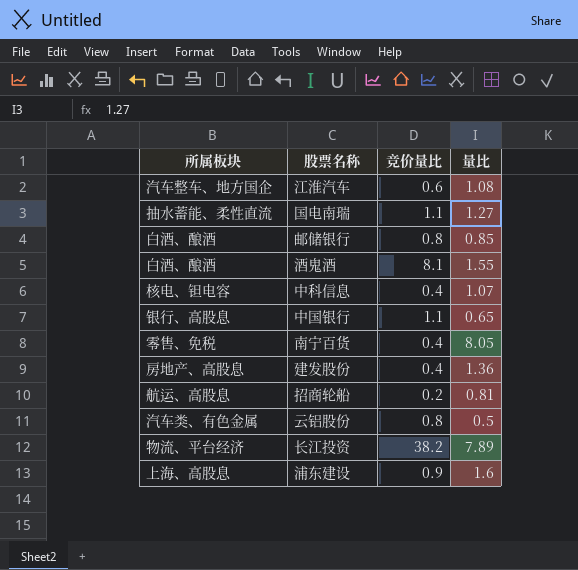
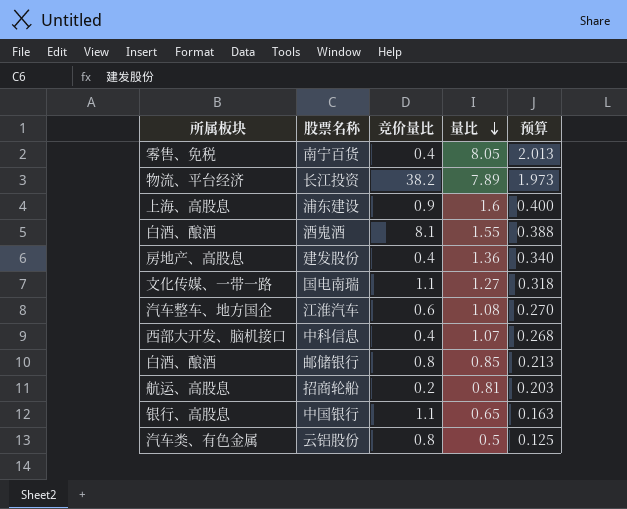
row order: none -> 量比 descending
column 预算 | formula: none -> [量比] * 0.25
国电南瑞 | 所属板块: 抽水蓄能、柔性直流 -> 文化传媒、一带一路
中科信息 | 所属板块: 核电、钽电容 -> 西部大开发、脑机接口

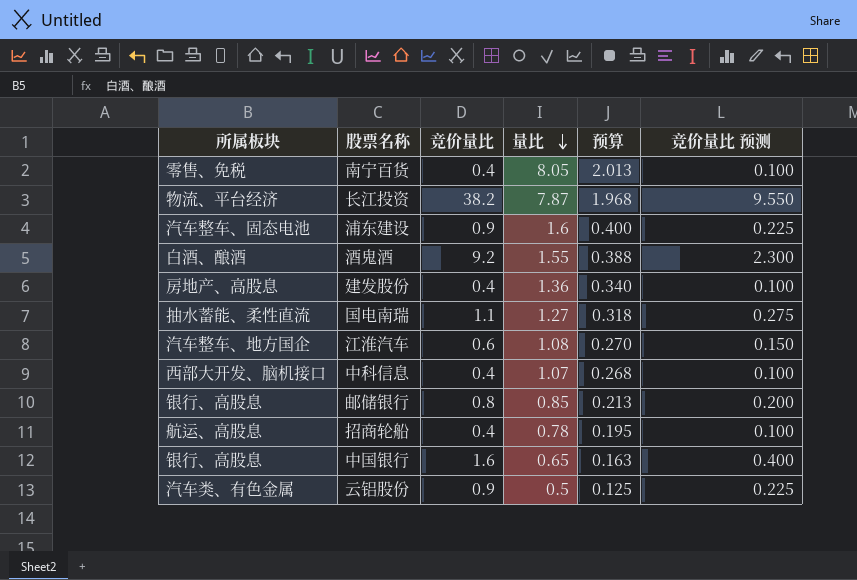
column 竞价量比 预测 | formula: none -> [竞价量比] * 0.25
长江投资 | 量比: 7.89 -> 7.87
长江投资 | 预算: 1.973 -> 1.968
浦东建设 | 所属板块: 上海、高股息 -> 汽车整车、固态电池
酒鬼酒 | 竞价量比: 8.1 -> 9.2
国电南瑞 | 所属板块: 文化传媒、一带一路 -> 抽水蓄能、柔性直流
邮储银行 | 所属板块: 白酒、酿酒 -> 银行、高股息
招商轮船 | 竞价量比: 0.2 -> 0.4
招商轮船 | 量比: 0.81 -> 0.78
招商轮船 | 预算: 0.203 -> 0.195
中国银行 | 竞价量比: 1.1 -> 1.6
云铝股份 | 竞价量比: 0.8 -> 0.9

